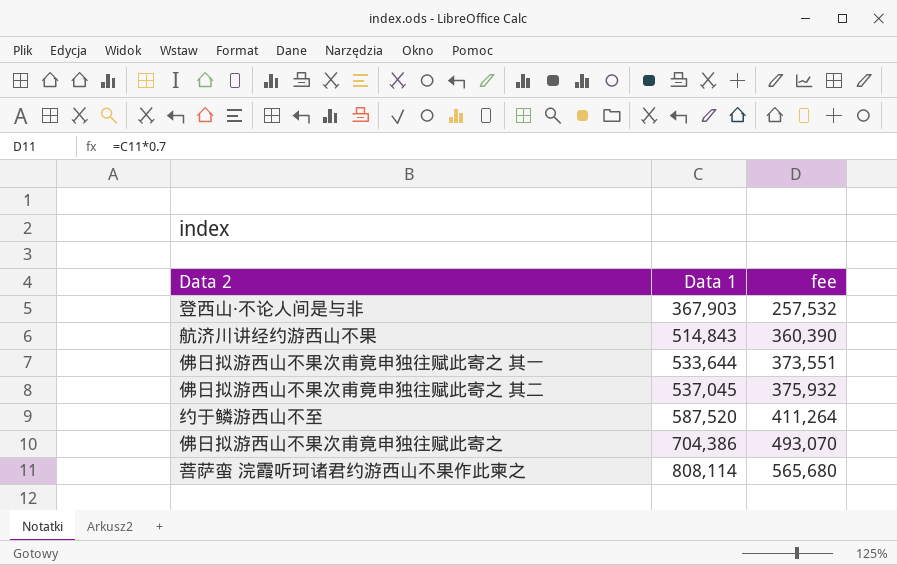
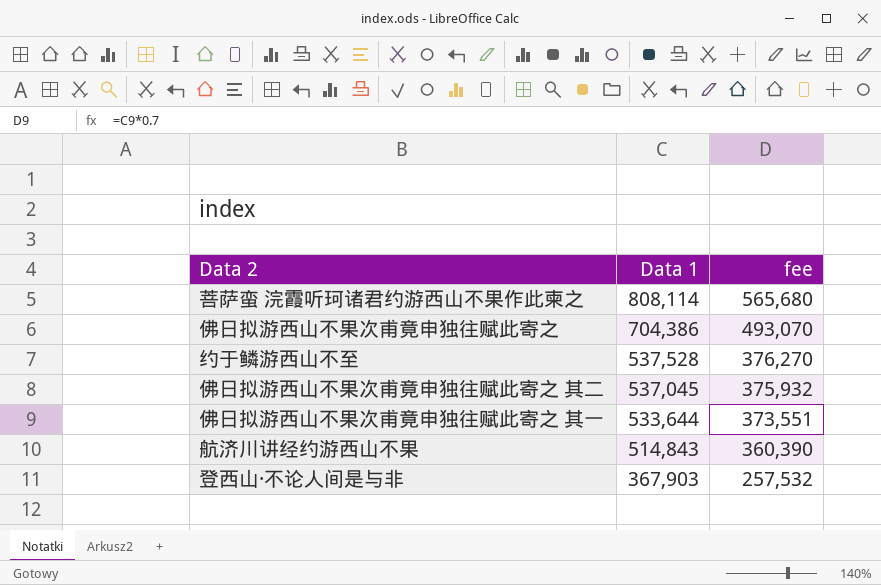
row order: Data 1 ascending -> Data 1 descending
约于鳞游西山不至 | Data 1: 587,520 -> 537,528
约于鳞游西山不至 | fee: 411,264 -> 376,270

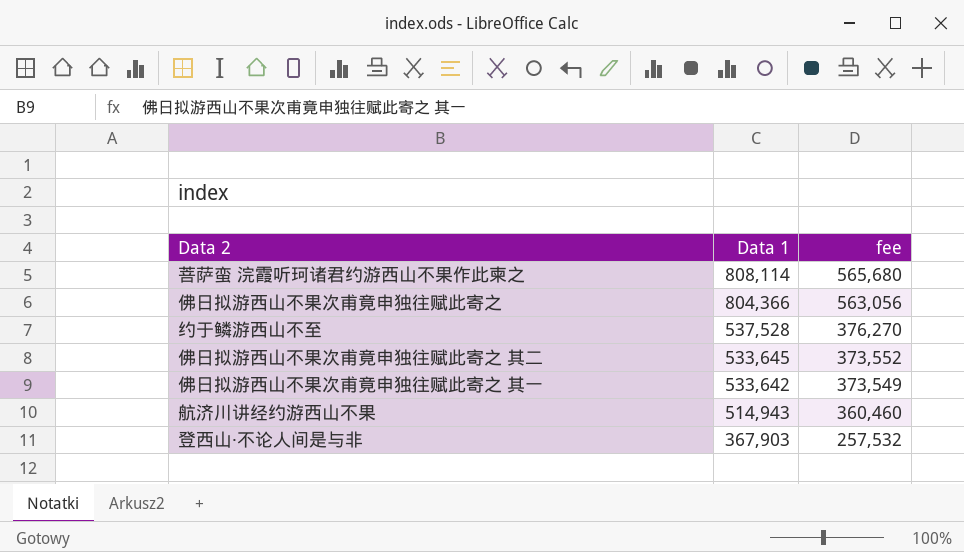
佛日拟游西山不果次甫竟申独往赋此寄之 | Data 1: 704,386 -> 804,366
佛日拟游西山不果次甫竟申独往赋此寄之 | fee: 493,070 -> 563,056
佛日拟游西山不果次甫竟申独往赋此寄之 其二 | Data 1: 537,045 -> 533,645
佛日拟游西山不果次甫竟申独往赋此寄之 其二 | fee: 375,932 -> 373,552
佛日拟游西山不果次甫竟申独往赋此寄之 其一 | Data 1: 533,644 -> 533,642
佛日拟游西山不果次甫竟申独往赋此寄之 其一 | fee: 373,551 -> 373,549
航济川讲经约游西山不果 | Data 1: 514,843 -> 514,943
航济川讲经约游西山不果 | fee: 360,390 -> 360,460

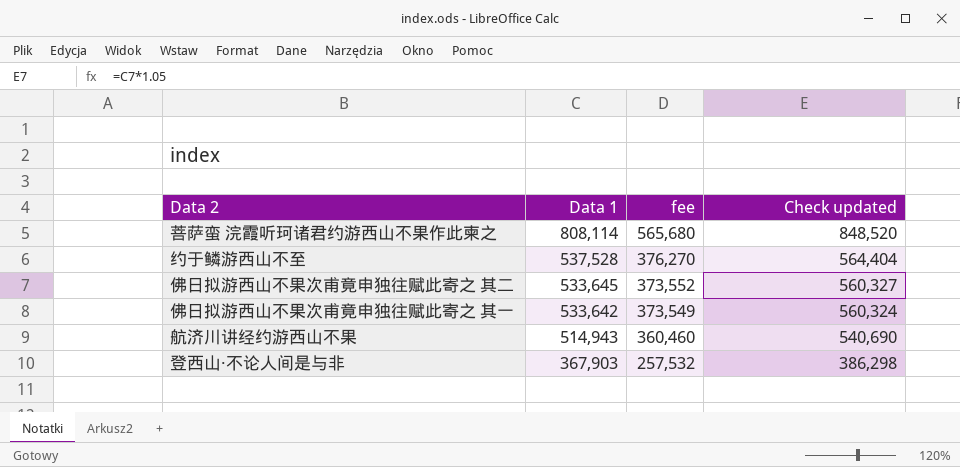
column Check updated | formula: none -> [Data 1] * 1.05
row 佛日拟游西山不果次甫竟申独往赋此寄之: 804,366 | 563,056 -> none

